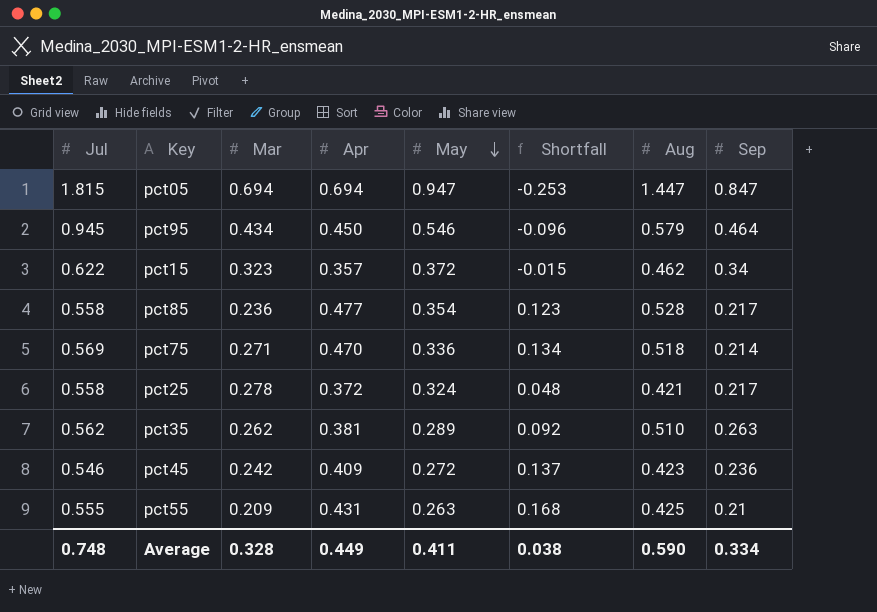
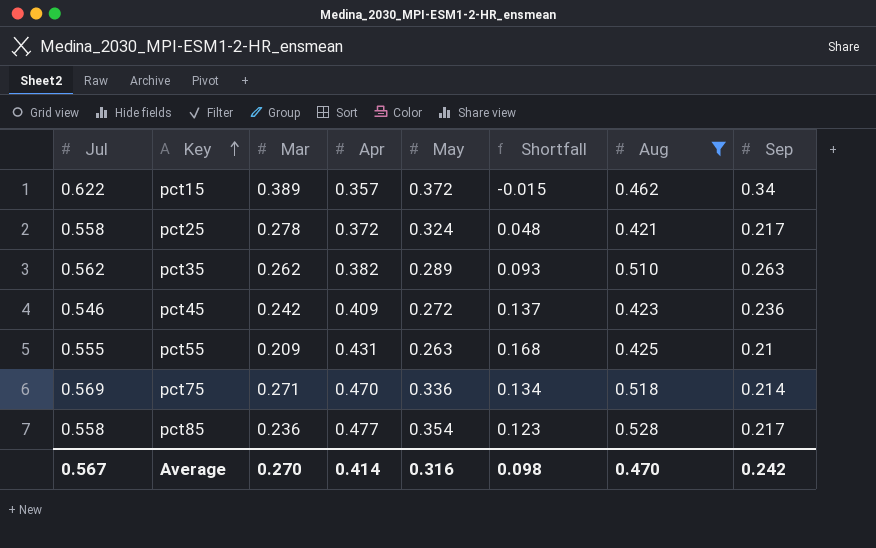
filter: none -> Aug <= 0.528
row order: May descending -> Key ascending
pct15 | Mar: 0.323 -> 0.389
pct35 | Apr: 0.381 -> 0.382
pct35 | Shortfall: 0.092 -> 0.093
Average | Jul: 0.748 -> 0.567
Average | Mar: 0.328 -> 0.270
Average | Apr: 0.449 -> 0.414
Average | May: 0.411 -> 0.316
Average | Shortfall: 0.038 -> 0.098
Average | Aug: 0.590 -> 0.470
Average | Sep: 0.334 -> 0.242

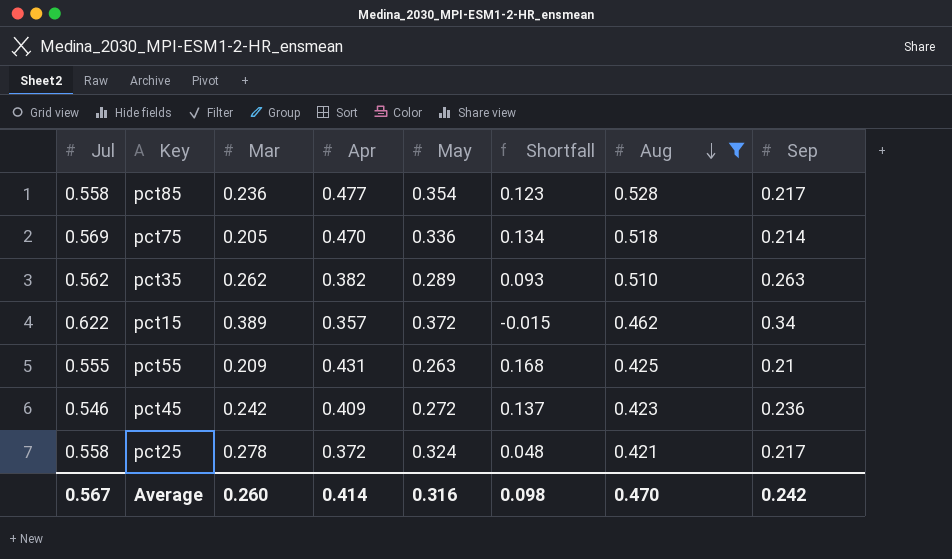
row order: Key ascending -> Aug descending
pct75 | Mar: 0.271 -> 0.205
Average | Mar: 0.270 -> 0.260

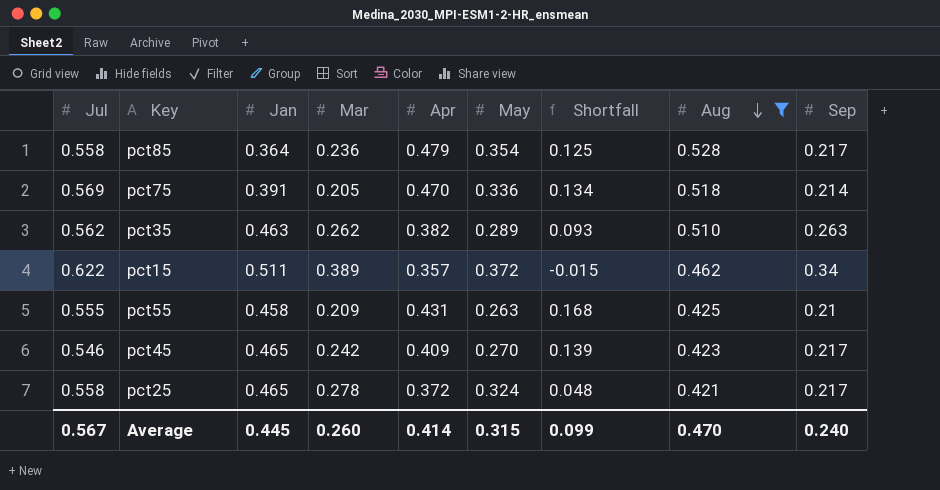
column Jan | position: none -> 3
pct85 | Apr: 0.477 -> 0.479
pct85 | Shortfall: 0.123 -> 0.125
pct45 | May: 0.272 -> 0.270
pct45 | Shortfall: 0.137 -> 0.139
pct45 | Sep: 0.236 -> 0.217
Average | May: 0.316 -> 0.315
Average | Shortfall: 0.098 -> 0.099
Average | Sep: 0.242 -> 0.240

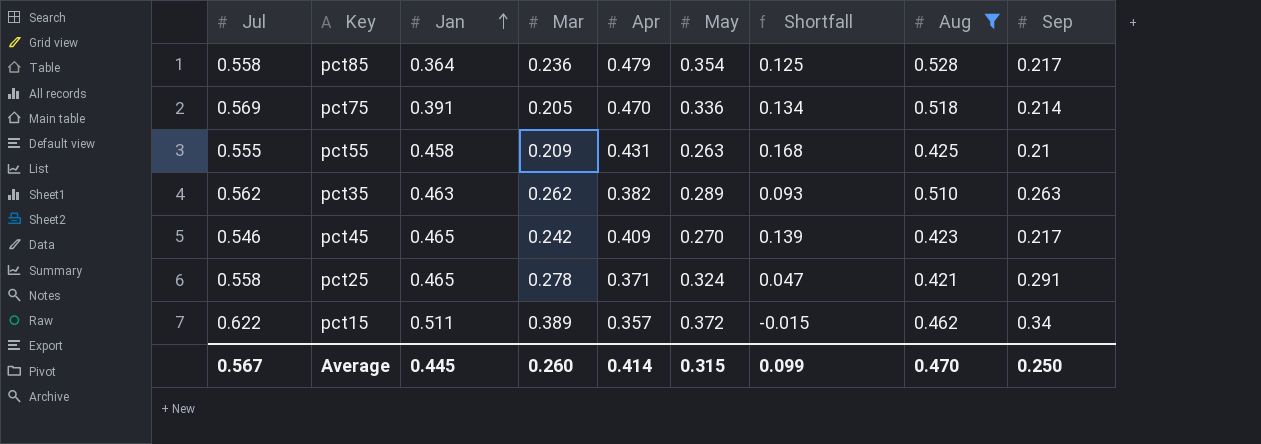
row order: Aug descending -> Jan ascending
pct25 | Apr: 0.372 -> 0.371
pct25 | Shortfall: 0.048 -> 0.047
pct25 | Sep: 0.217 -> 0.291
Average | Sep: 0.240 -> 0.250

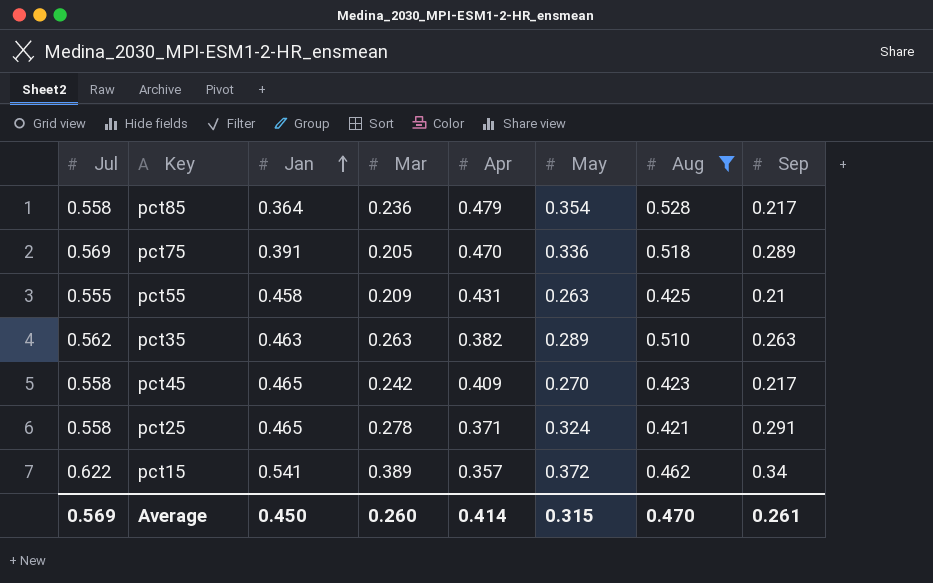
column Shortfall | formula: [Apr] - [May] -> none
pct75 | Sep: 0.214 -> 0.289
pct35 | Mar: 0.262 -> 0.263
pct45 | Jul: 0.546 -> 0.558
pct15 | Jan: 0.511 -> 0.541
Average | Jul: 0.567 -> 0.569
Average | Jan: 0.445 -> 0.450
Average | Sep: 0.250 -> 0.261

